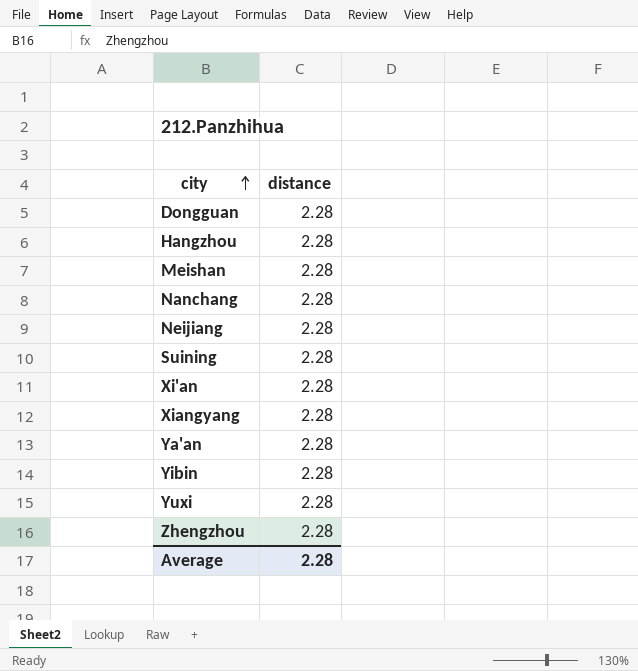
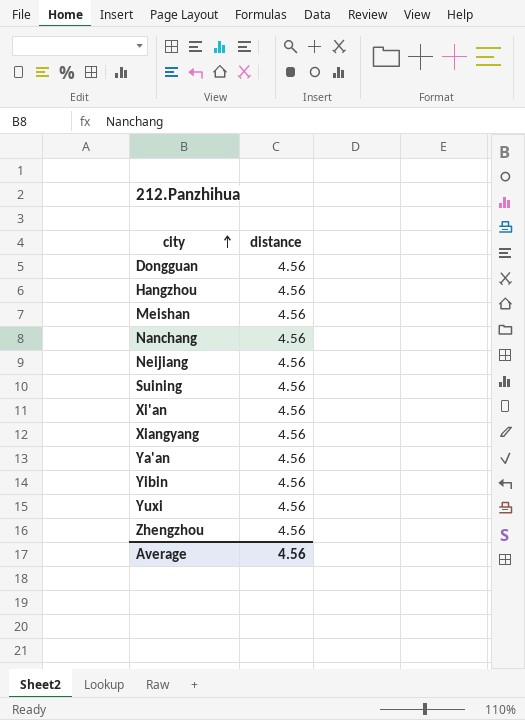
Dongguan | distance: 2.28 -> 4.56
Hangzhou | distance: 2.28 -> 4.56
Meishan | distance: 2.28 -> 4.56
Nanchang | distance: 2.28 -> 4.56
Neijiang | distance: 2.28 -> 4.56
Suining | distance: 2.28 -> 4.56
Xi'an | distance: 2.28 -> 4.56
Xiangyang | distance: 2.28 -> 4.56
Ya'an | distance: 2.28 -> 4.56
Yibin | distance: 2.28 -> 4.56
Yuxi | distance: 2.28 -> 4.56
Zhengzhou | distance: 2.28 -> 4.56
Average | distance: 2.28 -> 4.56

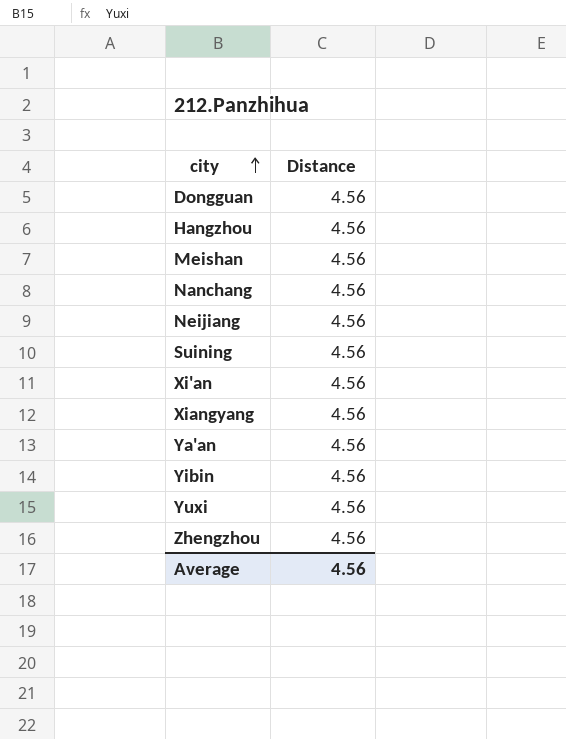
column name: distance -> Distance

